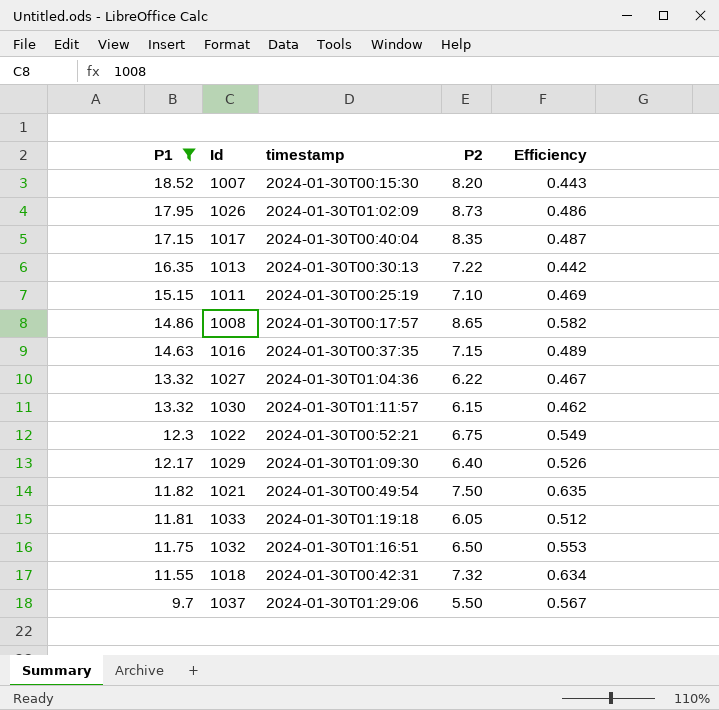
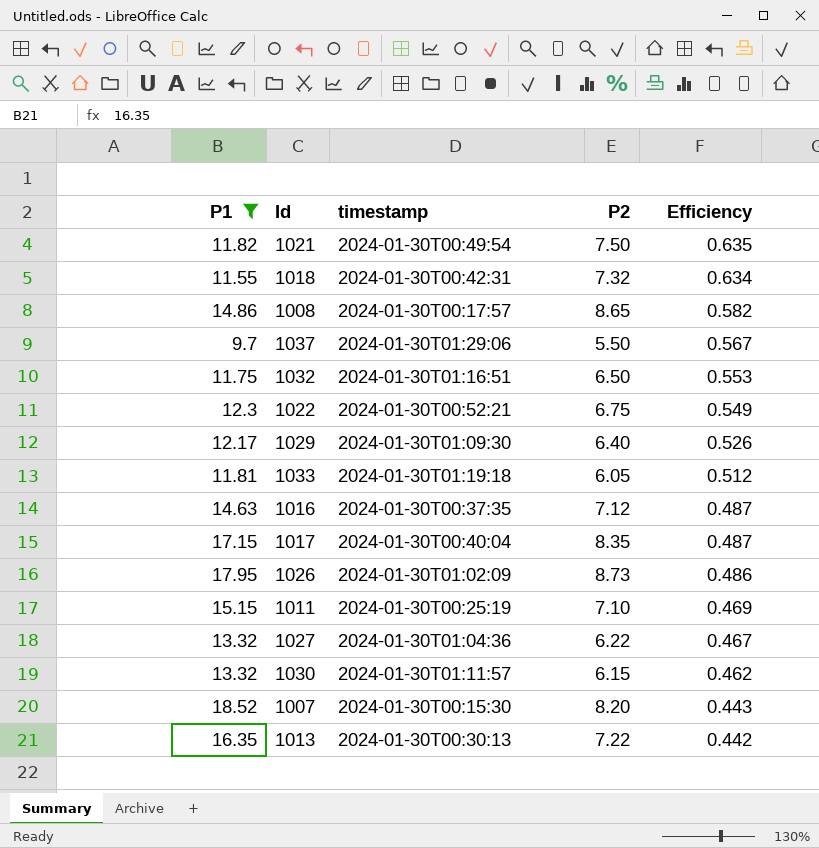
row order: P1 descending -> Efficiency descending
1016 | P2: 7.15 -> 7.12
1016 | Efficiency: 0.489 -> 0.487

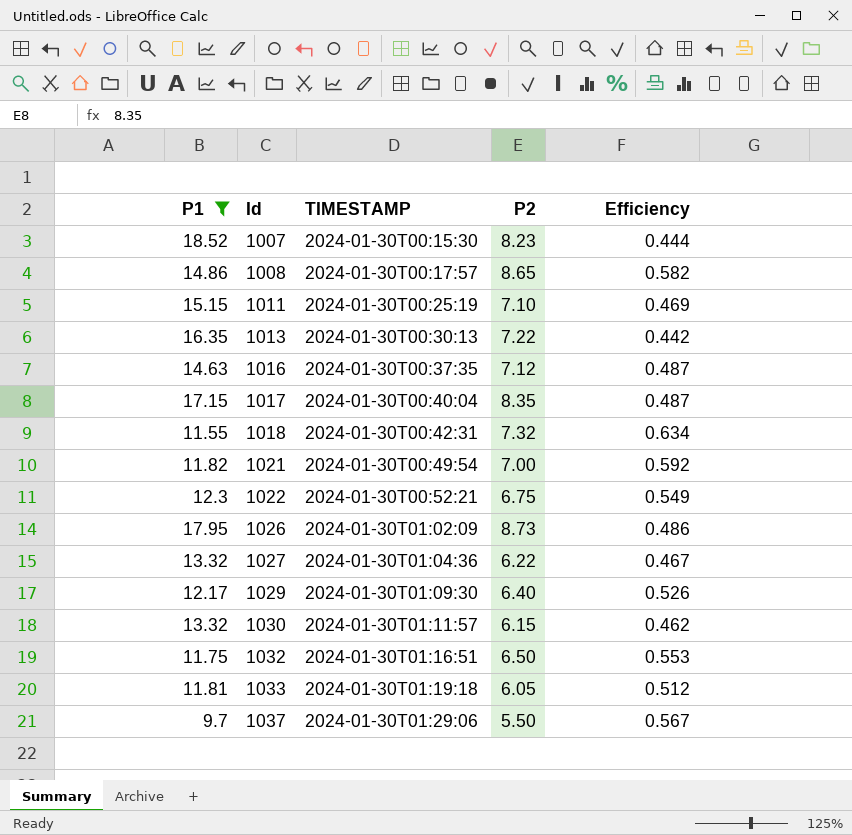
row order: Efficiency descending -> Id ascending
column name: timestamp -> TIMESTAMP
1007 | P2: 8.20 -> 8.23
1007 | Efficiency: 0.443 -> 0.444
1021 | P2: 7.50 -> 7.00
1021 | Efficiency: 0.635 -> 0.592

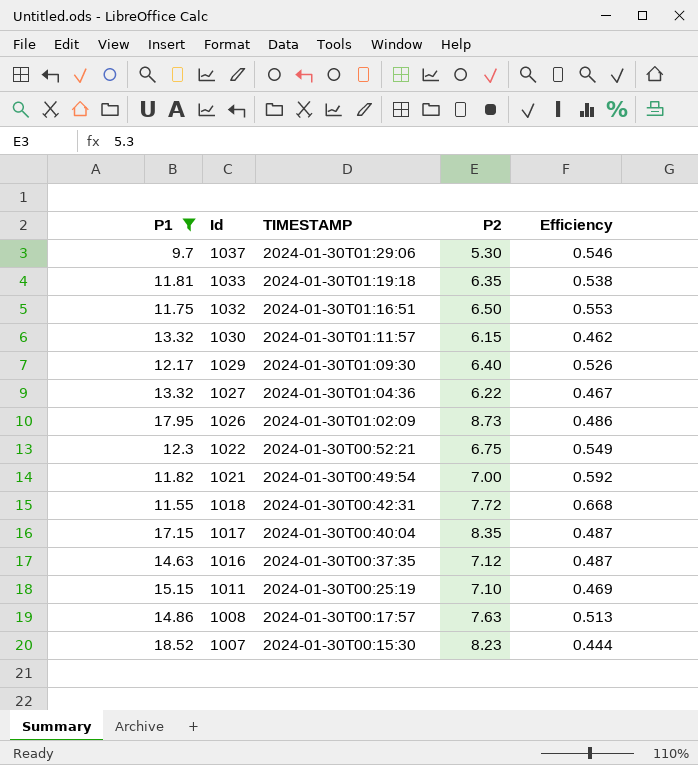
row order: Id ascending -> Id descending
row 1013: 16.35 | 2024-01-30T00:30:13 | 7.22 | 0.442 -> none
1037 | P2: 5.50 -> 5.30
1037 | Efficiency: 0.567 -> 0.546
1033 | P2: 6.05 -> 6.35
1033 | Efficiency: 0.512 -> 0.538
1018 | P2: 7.32 -> 7.72
1018 | Efficiency: 0.634 -> 0.668
1008 | P2: 8.65 -> 7.63
1008 | Efficiency: 0.582 -> 0.513

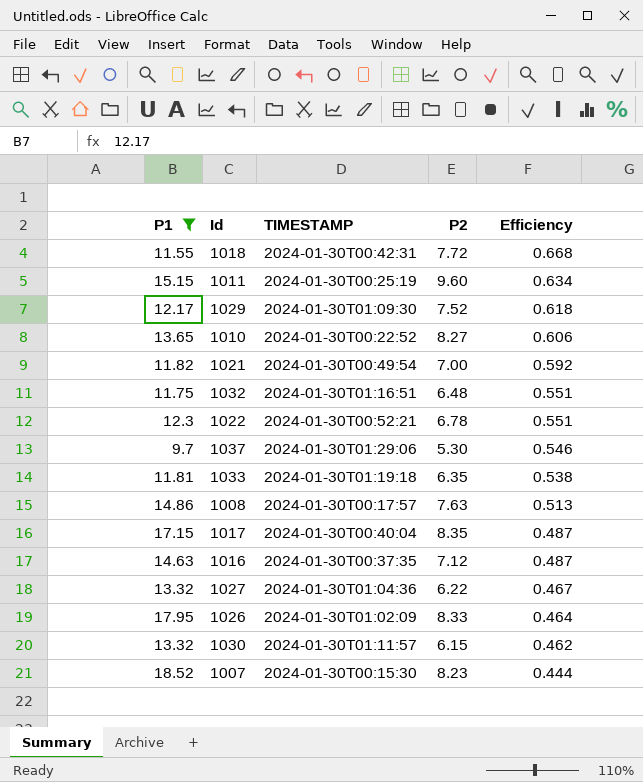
row order: Id descending -> Efficiency descending
1011 | P2: 7.10 -> 9.60
1011 | Efficiency: 0.469 -> 0.634
1029 | P2: 6.40 -> 7.52
1029 | Efficiency: 0.526 -> 0.618
row 1010: none -> 13.65 | 2024-01-30T00:22:52 | 8.27 | 0.606
1032 | P2: 6.50 -> 6.48
1032 | Efficiency: 0.553 -> 0.551
1022 | P2: 6.75 -> 6.78
1022 | Efficiency: 0.549 -> 0.551
1026 | P2: 8.73 -> 8.33
1026 | Efficiency: 0.486 -> 0.464

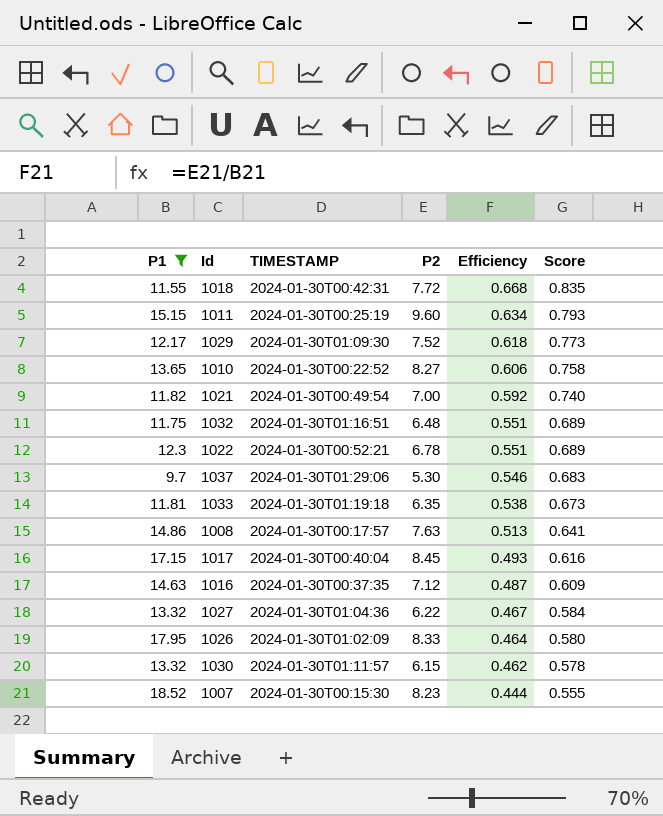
column Score | formula: none -> [Efficiency] * 1.25
1017 | P2: 8.35 -> 8.45
1017 | Efficiency: 0.487 -> 0.493

